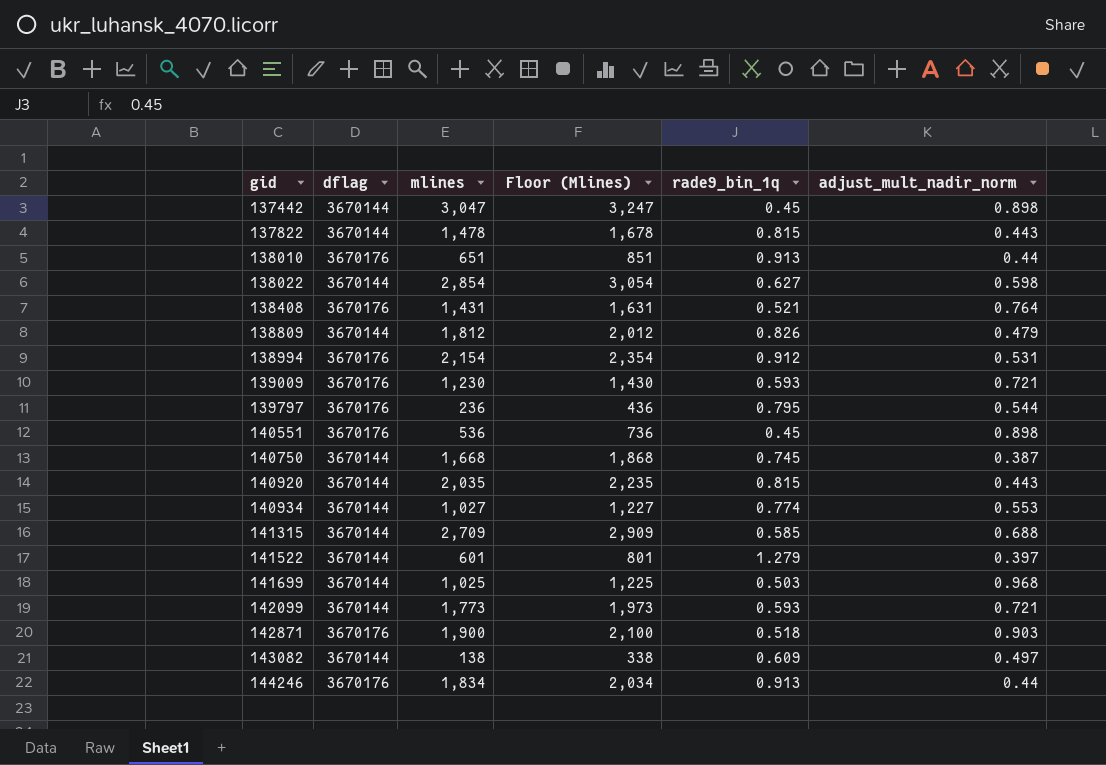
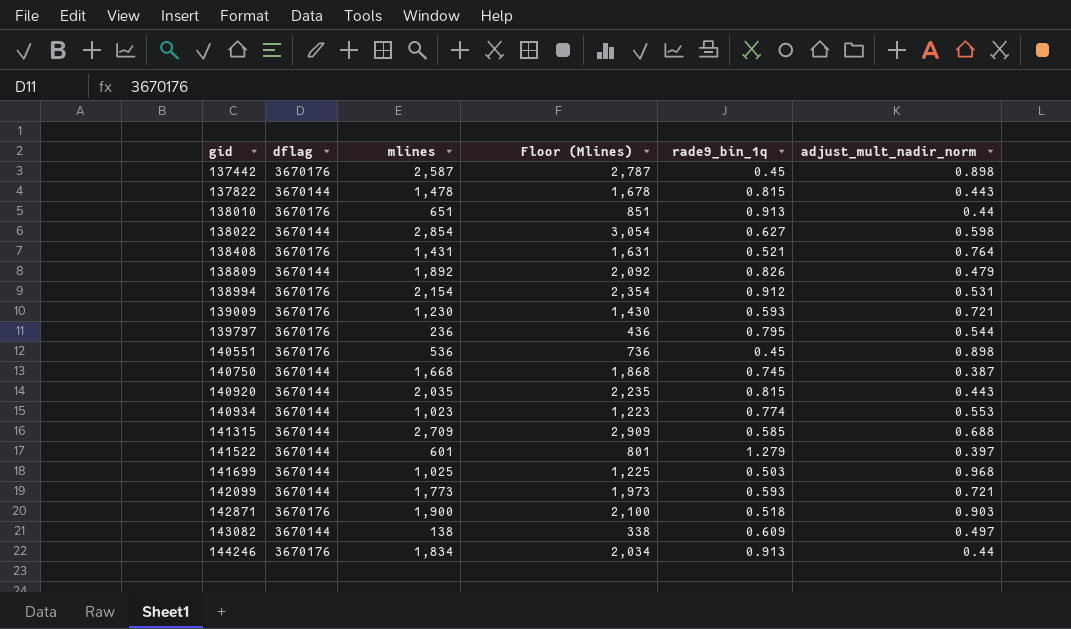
137442 | dflag: 3670144 -> 3670176
137442 | mlines: 3,047 -> 2,587
137442 | Floor (Mlines): 3,247 -> 2,787
138809 | mlines: 1,812 -> 1,892
138809 | Floor (Mlines): 2,012 -> 2,092
140934 | mlines: 1,027 -> 1,023
140934 | Floor (Mlines): 1,227 -> 1,223

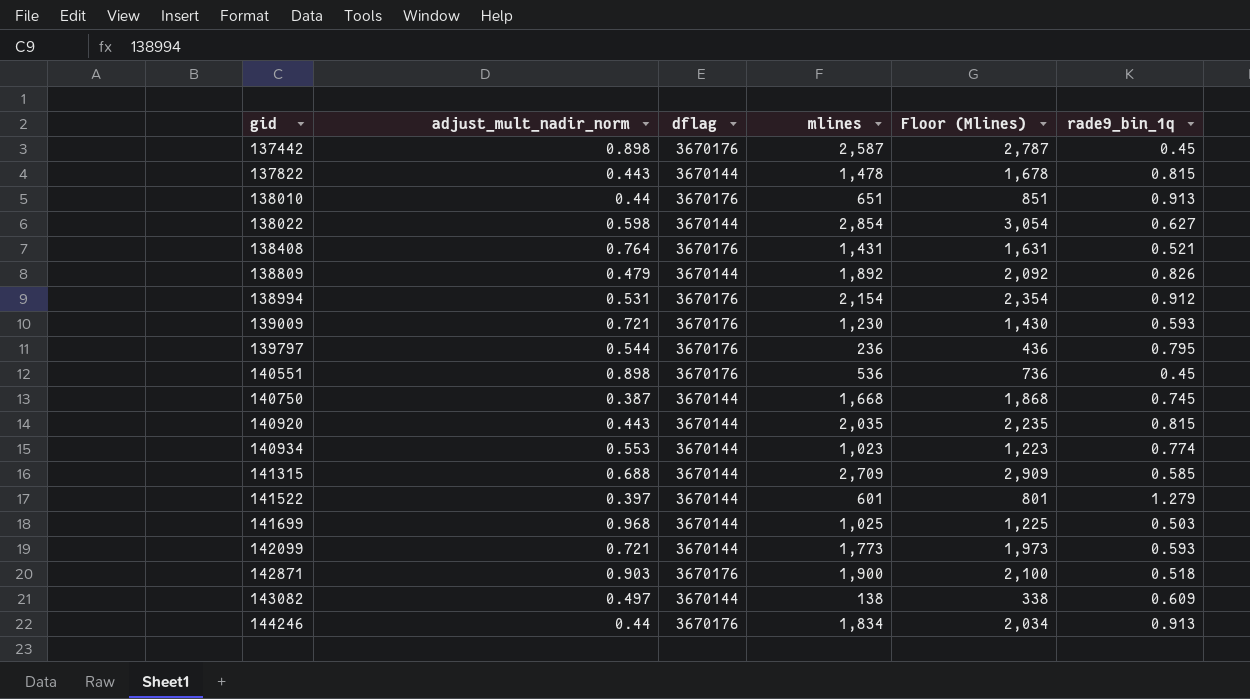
column adjust_mult_nadir_norm | position: 6 -> 2

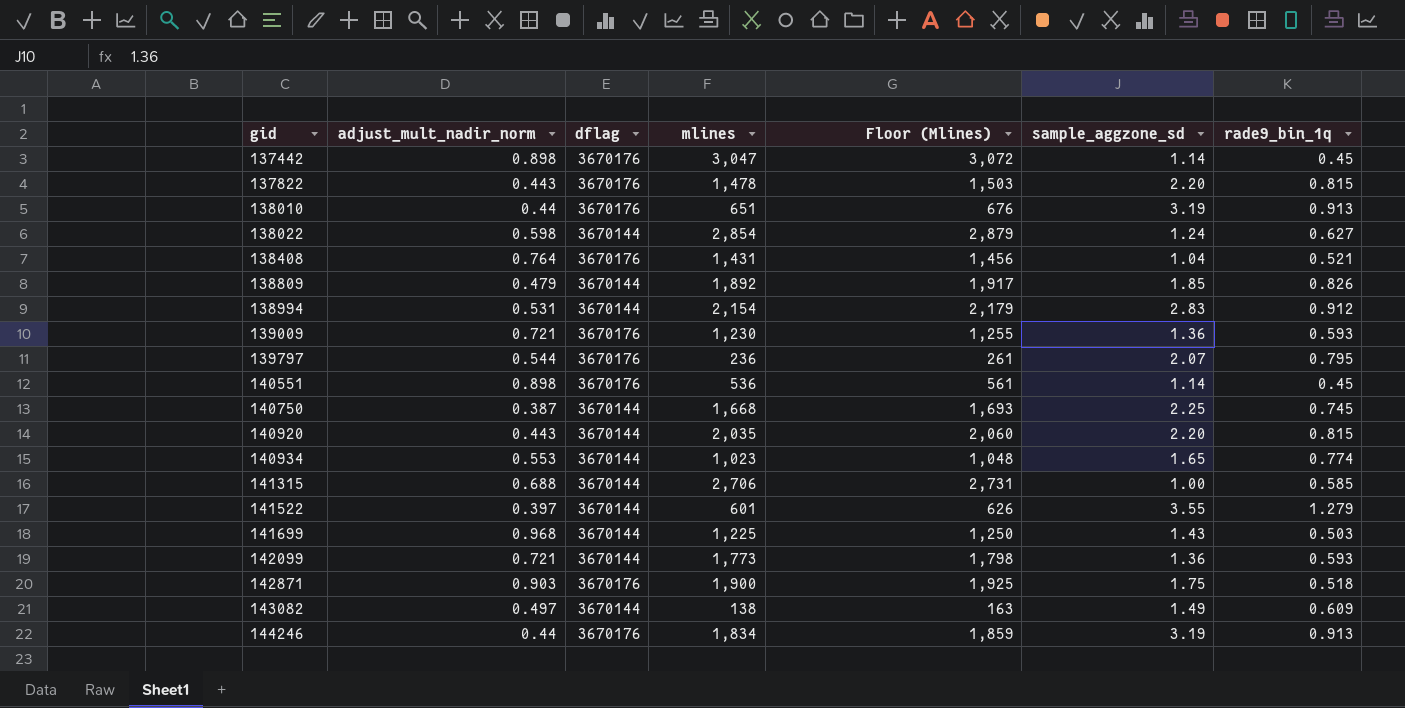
column Floor (Mlines) | formula: [mlines] + 200 -> [mlines] + 25
column sample_aggzone_sd | position: none -> 6
137442 | mlines: 2,587 -> 3,047
137822 | dflag: 3670144 -> 3670176
138994 | dflag: 3670176 -> 3670144
141315 | mlines: 2,709 -> 2,706
141699 | mlines: 1,025 -> 1,225

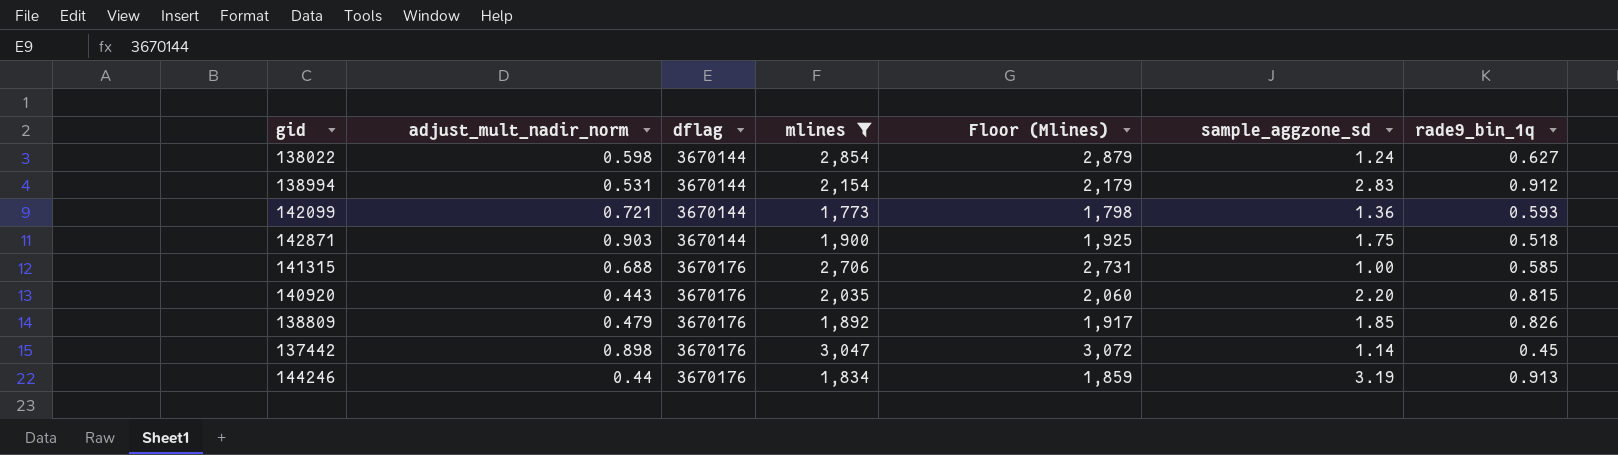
filter: none -> mlines >= 1,773
row order: gid ascending -> dflag ascending
142871 | dflag: 3670176 -> 3670144
141315 | dflag: 3670144 -> 3670176
140920 | dflag: 3670144 -> 3670176
138809 | dflag: 3670144 -> 3670176

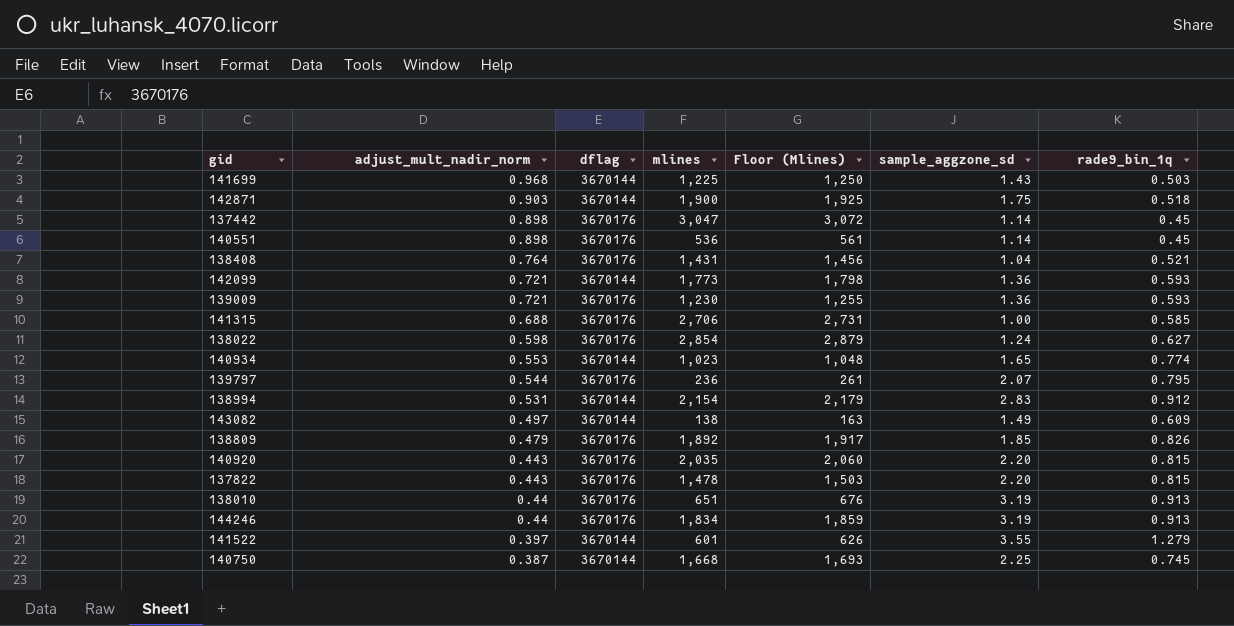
filter: mlines >= 1,773 -> none
row order: dflag ascending -> adjust_mult_nadir_norm descending
138022 | dflag: 3670144 -> 3670176

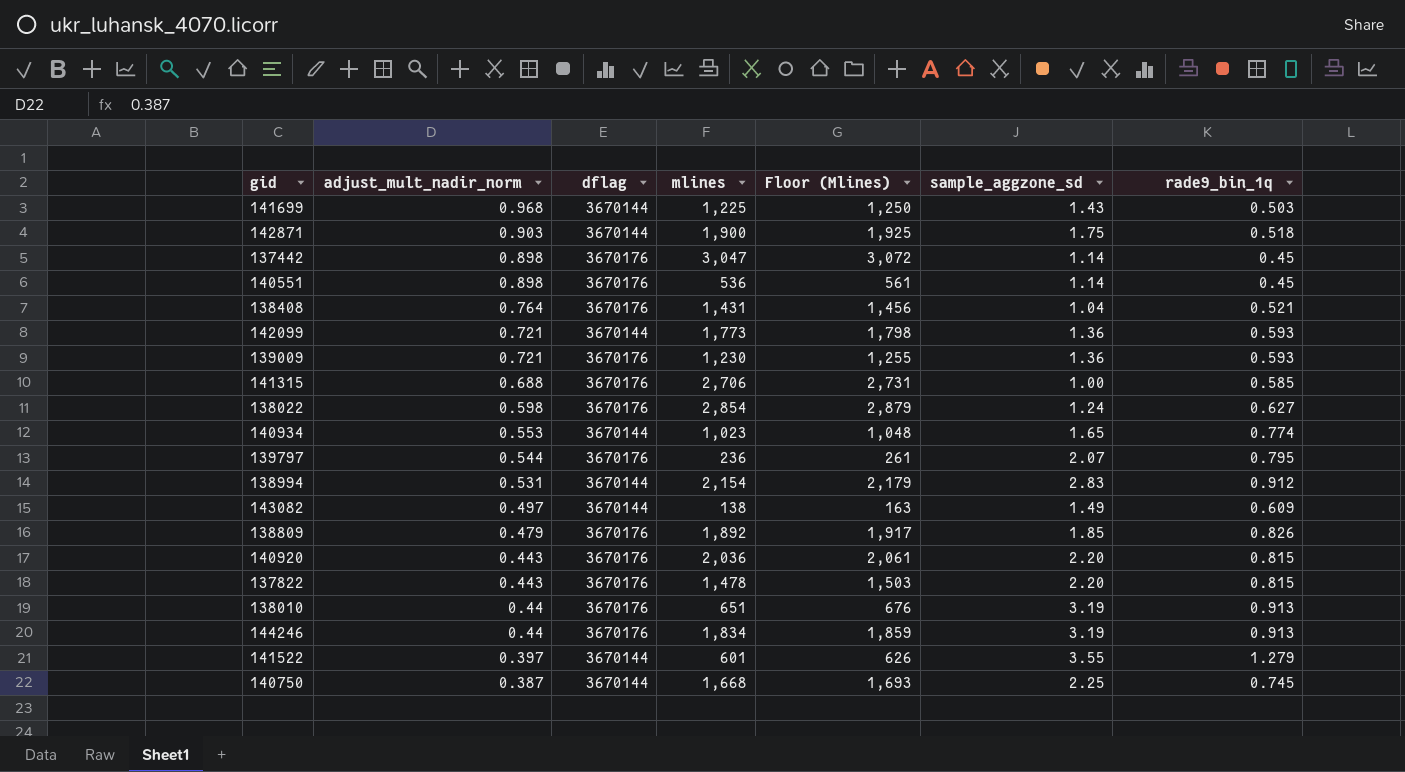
140920 | mlines: 2,035 -> 2,036
140920 | Floor (Mlines): 2,060 -> 2,061

